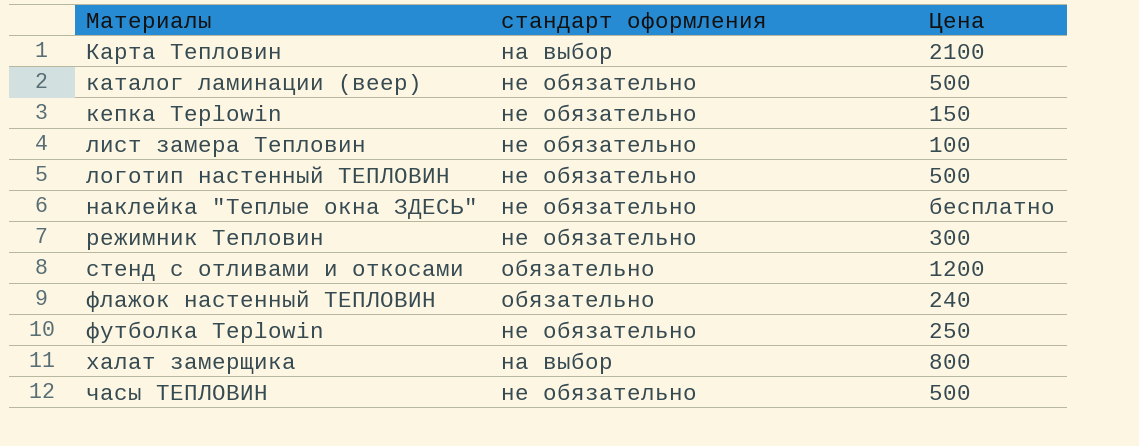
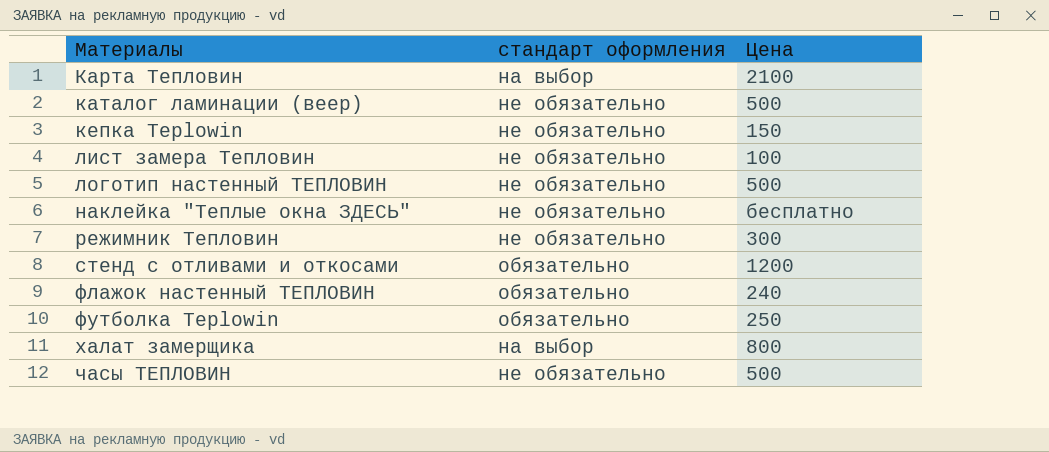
футболка Teplowin | стандарт оформления: не обязательно -> обязательно

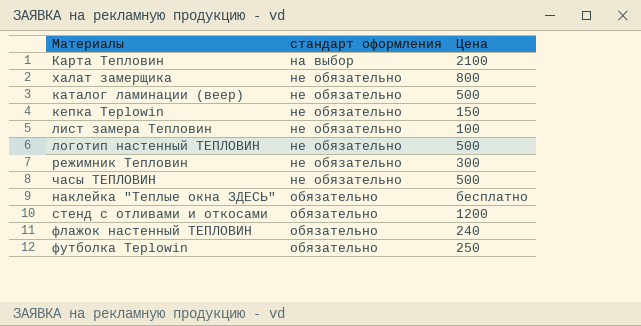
row order: Материалы ascending -> стандарт оформления ascending
халат замерщика | стандарт оформления: на выбор -> не обязательно
наклейка "Теплые окна ЗДЕСЬ" | стандарт оформления: не обязательно -> обязательно

